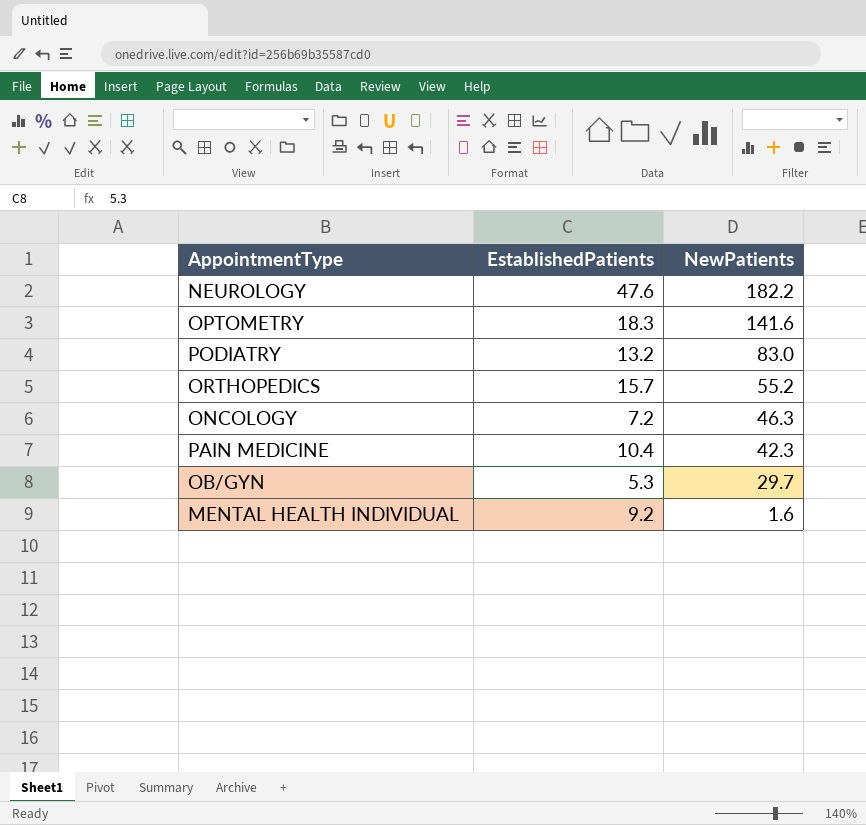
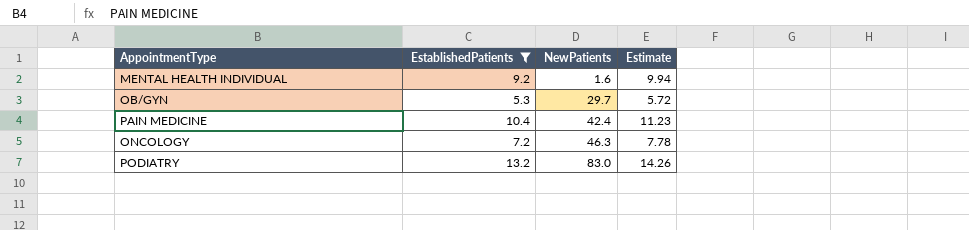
filter: none -> EstablishedPatients <= 13.2
row order: NewPatients descending -> NewPatients ascending
column Estimate | formula: none -> [EstablishedPatients] * 1.08
PAIN MEDICINE | NewPatients: 42.3 -> 42.4

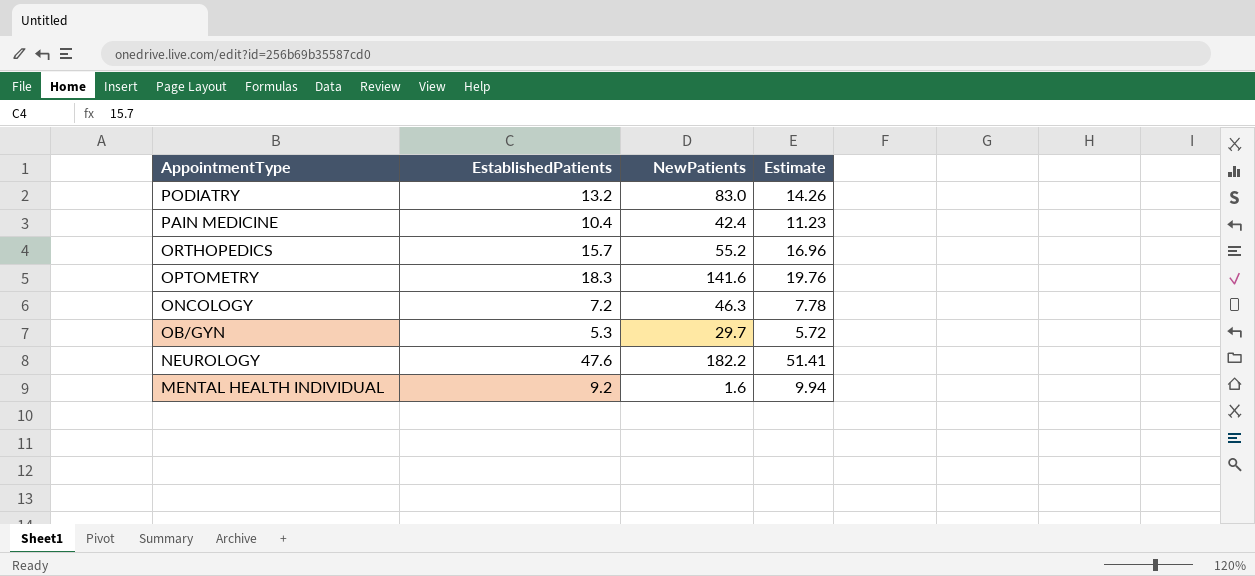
filter: EstablishedPatients <= 13.2 -> none
row order: NewPatients ascending -> AppointmentType descending

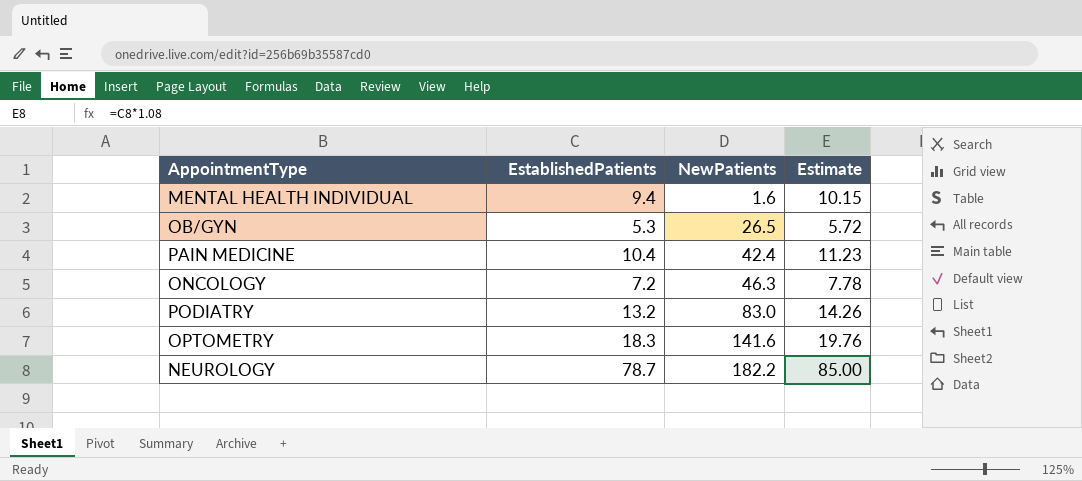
row order: AppointmentType descending -> NewPatients ascending
row ORTHOPEDICS: 15.7 | 55.2 | 16.96 -> none
MENTAL HEALTH INDIVIDUAL | EstablishedPatients: 9.2 -> 9.4
MENTAL HEALTH INDIVIDUAL | Estimate: 9.94 -> 10.15
OB/GYN | NewPatients: 29.7 -> 26.5
NEUROLOGY | EstablishedPatients: 47.6 -> 78.7
NEUROLOGY | Estimate: 51.41 -> 85.00

